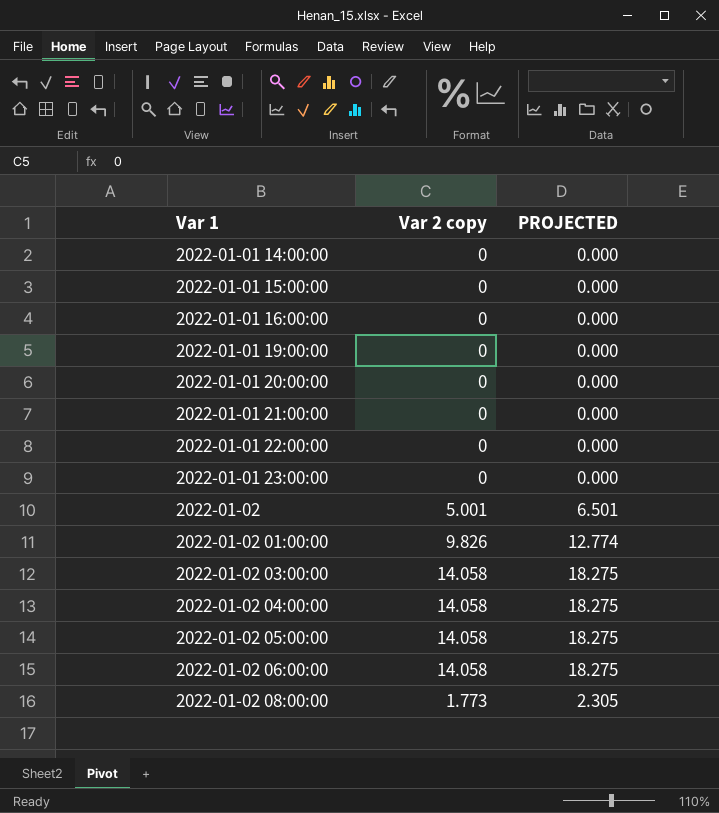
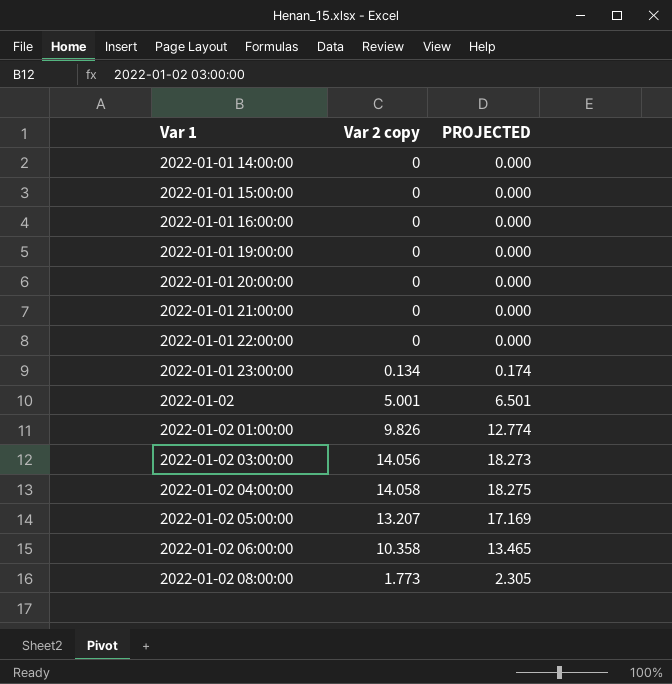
2022-01-01 23:00:00 | Var 2 copy: 0 -> 0.134
2022-01-01 23:00:00 | PROJECTED: 0.000 -> 0.174
2022-01-02 03:00:00 | Var 2 copy: 14.058 -> 14.056
2022-01-02 03:00:00 | PROJECTED: 18.275 -> 18.273
2022-01-02 05:00:00 | Var 2 copy: 14.058 -> 13.207
2022-01-02 05:00:00 | PROJECTED: 18.275 -> 17.169
2022-01-02 06:00:00 | Var 2 copy: 14.058 -> 10.358
2022-01-02 06:00:00 | PROJECTED: 18.275 -> 13.465

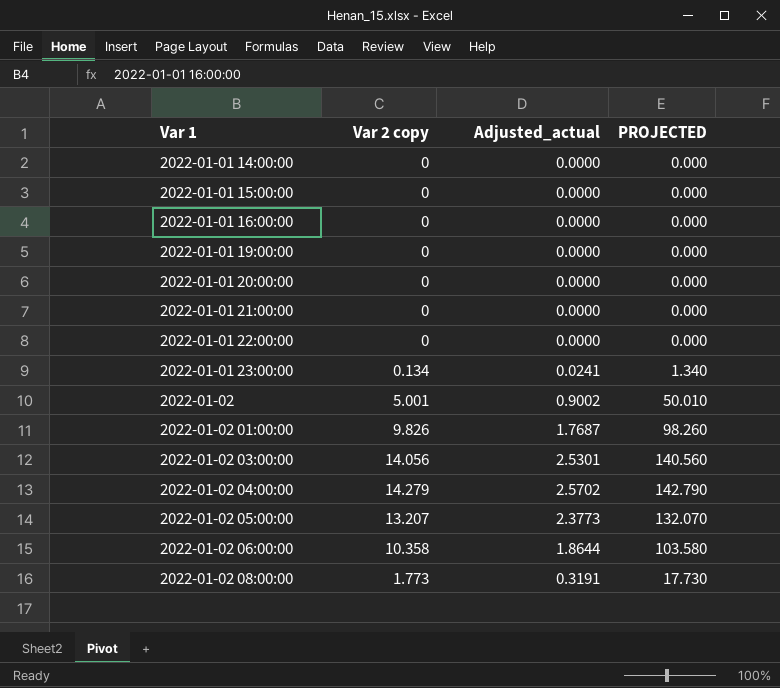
column Adjusted_actual | formula: none -> [Var 2 copy] * 0.18
column PROJECTED | formula: [Var 2 copy] * 1.3 -> [Var 2 copy] * 10
2022-01-02 04:00:00 | Var 2 copy: 14.058 -> 14.279

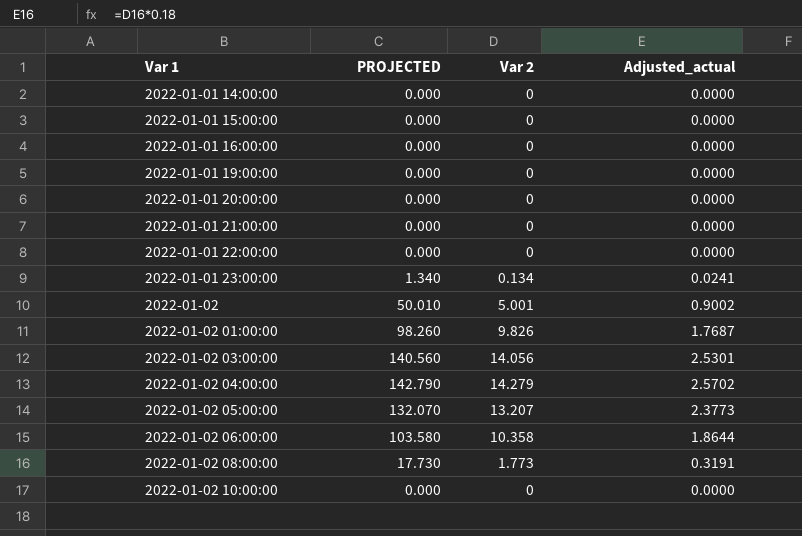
column PROJECTED | position: 4 -> 2
column name: Var 2 copy -> Var 2
row 2022-01-02 10:00:00: none -> 0.000 | 0 | 0.0000

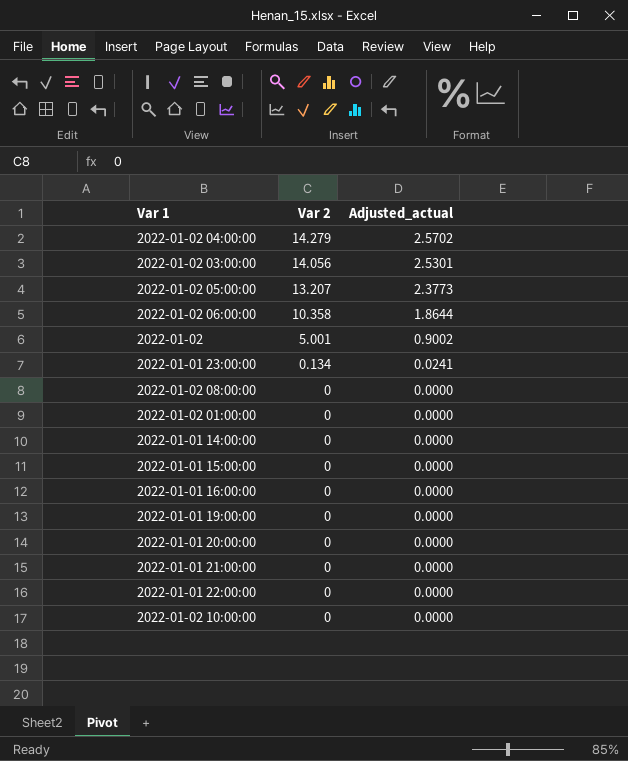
row order: Var 1 ascending -> Var 2 descending
column PROJECTED | formula: [Var 2] * 10 -> none
2022-01-02 08:00:00 | Var 2: 1.773 -> 0
2022-01-02 08:00:00 | Adjusted_actual: 0.3191 -> 0.0000
2022-01-02 01:00:00 | Var 2: 9.826 -> 0
2022-01-02 01:00:00 | Adjusted_actual: 1.7687 -> 0.0000

